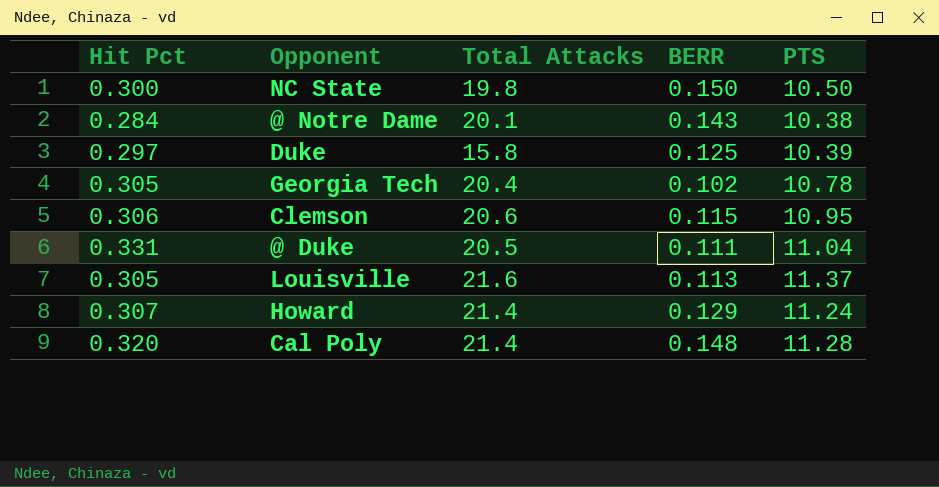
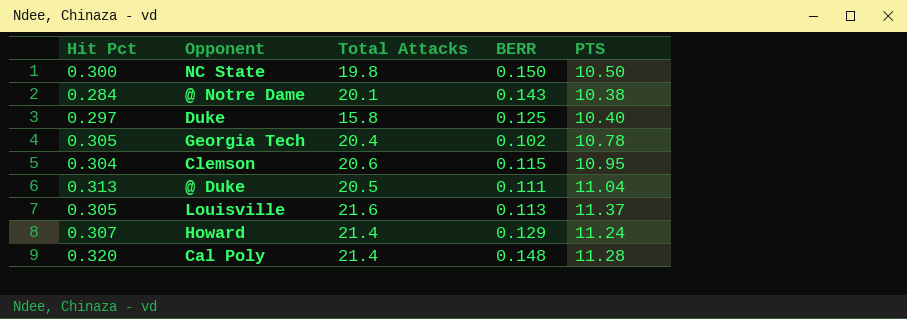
Duke | PTS: 10.39 -> 10.40
Clemson | Hit Pct: 0.306 -> 0.304
@ Duke | Hit Pct: 0.331 -> 0.313

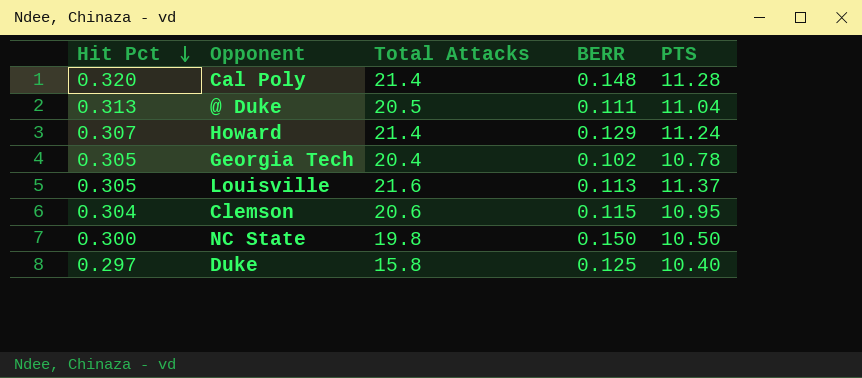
row order: none -> Hit Pct descending
row @ Notre Dame: 0.284 | 20.1 | 0.143 | 10.38 -> none

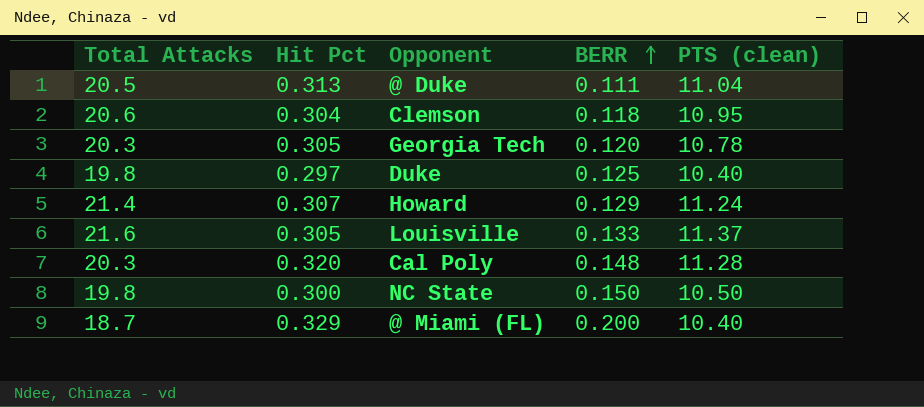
row order: Hit Pct descending -> BERR ascending
column Total Attacks | position: 3 -> 1
column name: PTS -> PTS (clean)
Clemson | BERR: 0.115 -> 0.118
Georgia Tech | Total Attacks: 20.4 -> 20.3
Georgia Tech | BERR: 0.102 -> 0.120
Duke | Total Attacks: 15.8 -> 19.8
Louisville | BERR: 0.113 -> 0.133
Cal Poly | Total Attacks: 21.4 -> 20.3
row @ Miami (FL): none -> 18.7 | 0.329 | 0.200 | 10.40

